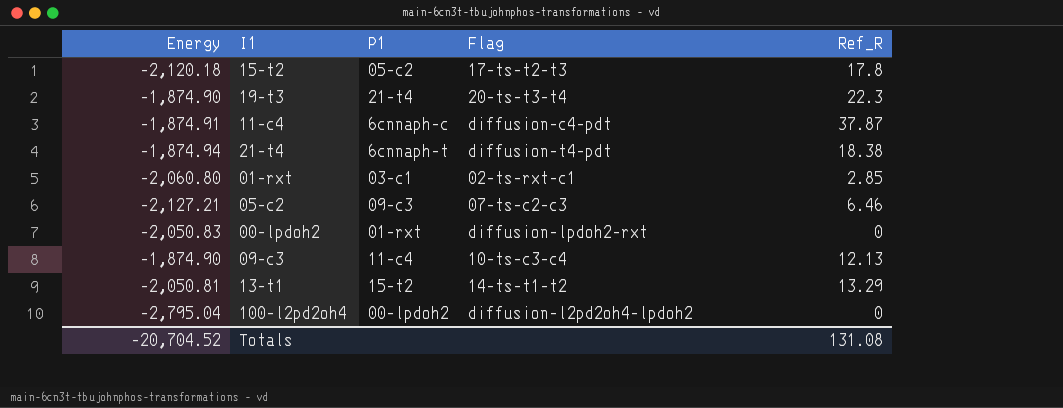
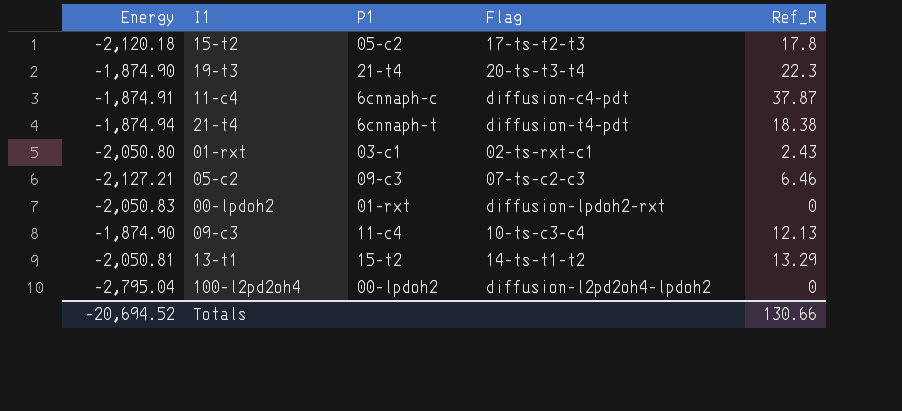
01-rxt | Energy: -2,060.80 -> -2,050.80
01-rxt | Ref_R: 2.85 -> 2.43
Totals | Energy: -20,704.52 -> -20,694.52
Totals | Ref_R: 131.08 -> 130.66

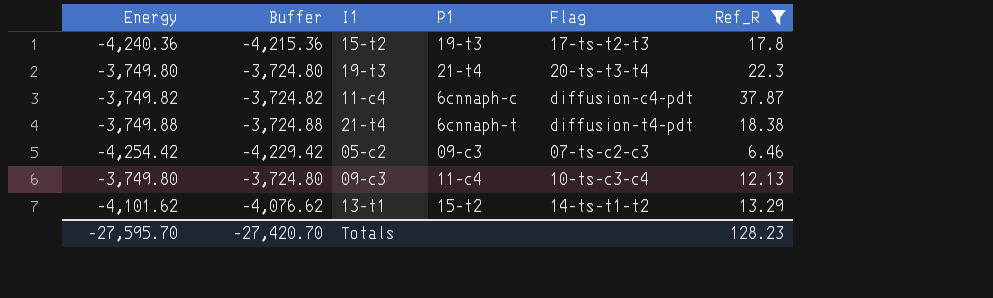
filter: none -> Ref_R >= 6.46
column Buffer | formula: none -> [Energy] + 25
15-t2 | Energy: -2,120.18 -> -4,240.36
15-t2 | P1: 05-c2 -> 19-t3
19-t3 | Energy: -1,874.90 -> -3,749.80
11-c4 | Energy: -1,874.91 -> -3,749.82
21-t4 | Energy: -1,874.94 -> -3,749.88
05-c2 | Energy: -2,127.21 -> -4,254.42
09-c3 | Energy: -1,874.90 -> -3,749.80
13-t1 | Energy: -2,050.81 -> -4,101.62
Totals | Energy: -20,694.52 -> -27,595.70
Totals | Ref_R: 130.66 -> 128.23

